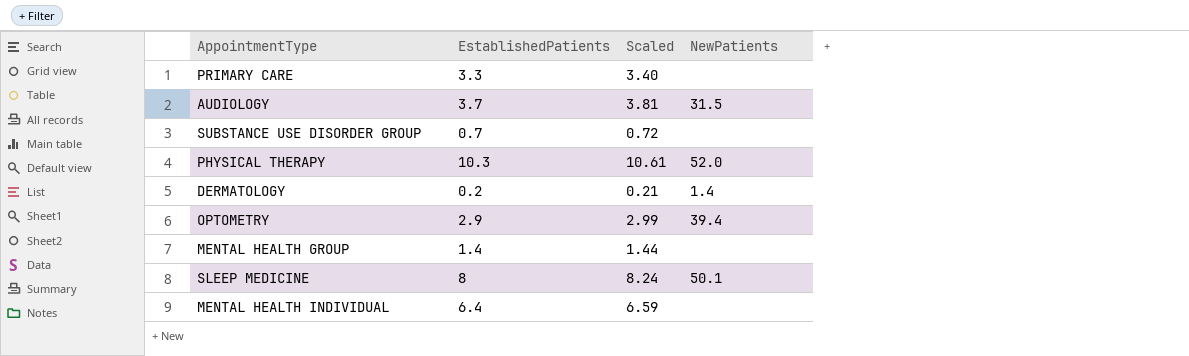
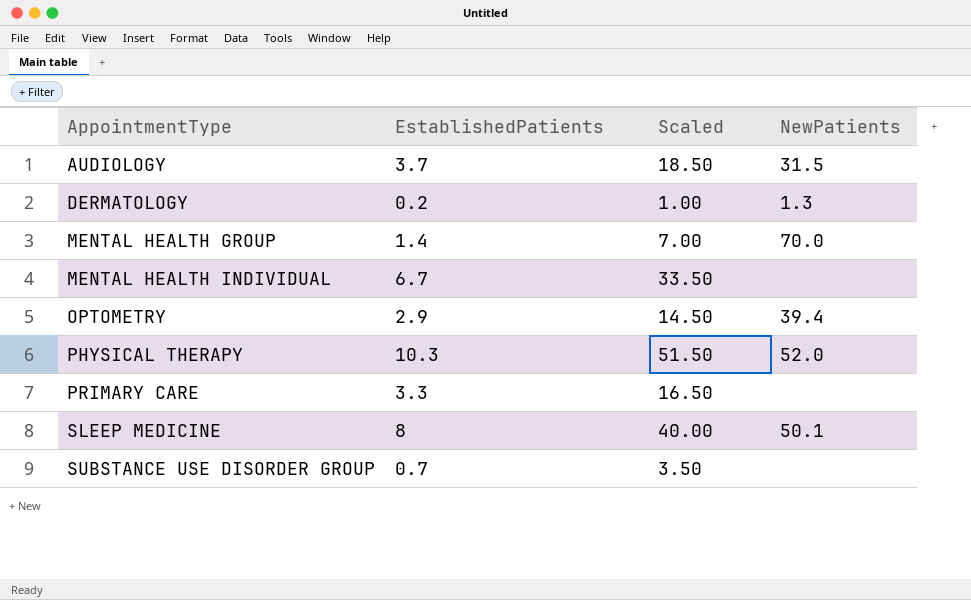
row order: none -> AppointmentType ascending
column Scaled | formula: [EstablishedPatients] * 1.03 -> [EstablishedPatients] * 5
DERMATOLOGY | NewPatients: 1.4 -> 1.3
MENTAL HEALTH GROUP | NewPatients: none -> 70.0
MENTAL HEALTH INDIVIDUAL | EstablishedPatients: 6.4 -> 6.7

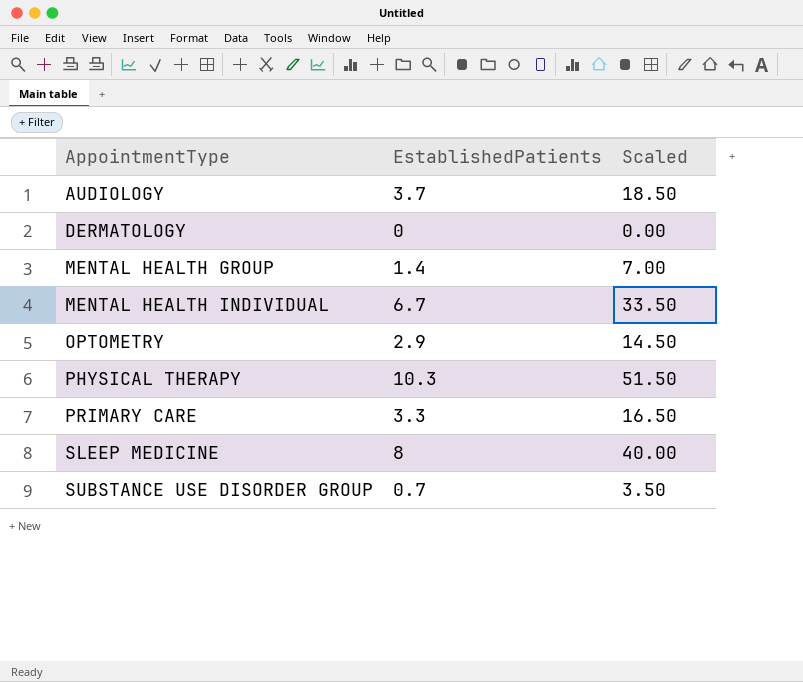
column NewPatients | position: 4 -> none
DERMATOLOGY | EstablishedPatients: 0.2 -> 0
DERMATOLOGY | Scaled: 1.00 -> 0.00

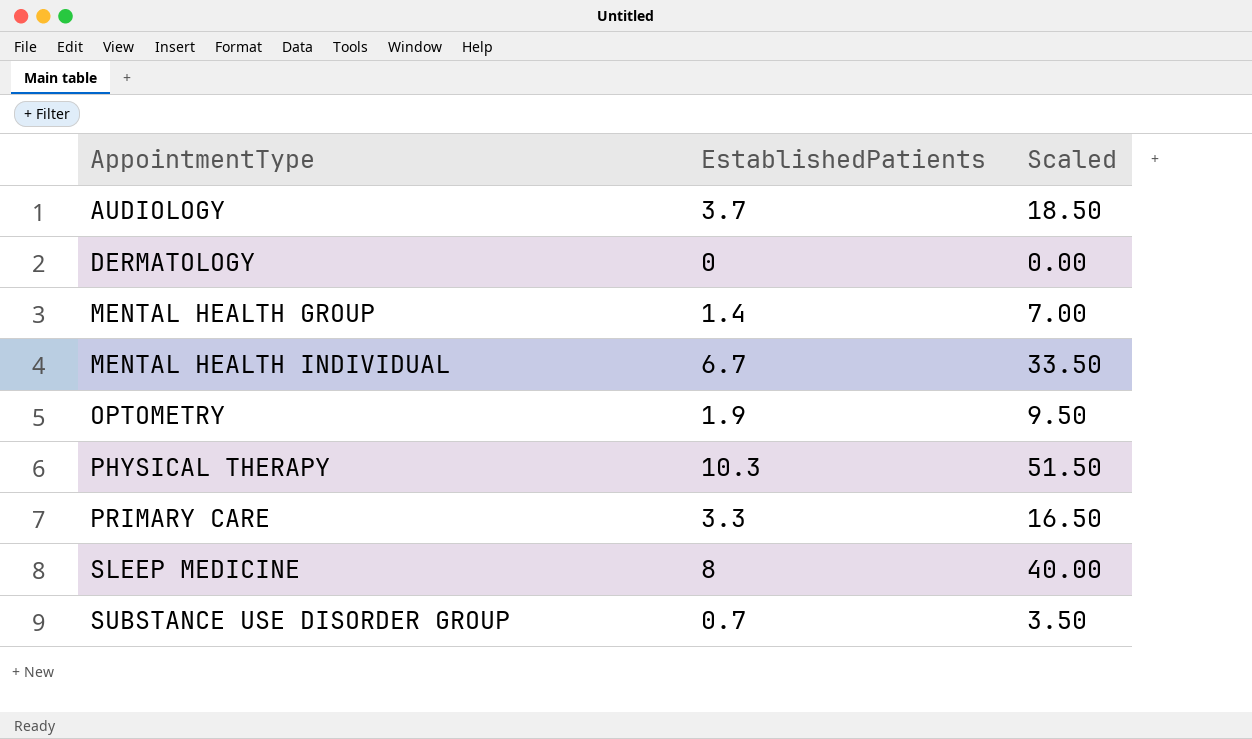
OPTOMETRY | EstablishedPatients: 2.9 -> 1.9
OPTOMETRY | Scaled: 14.50 -> 9.50

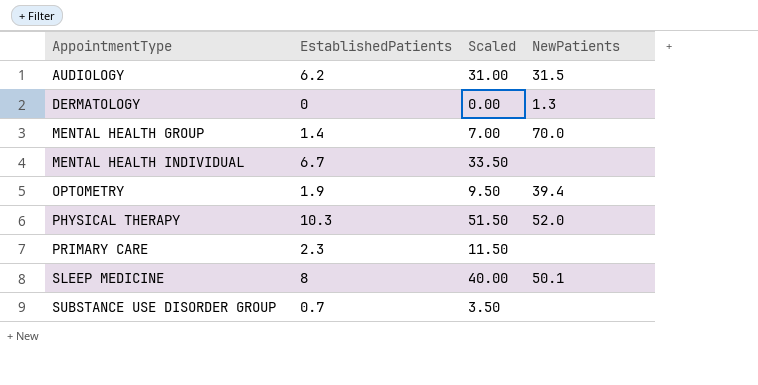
column NewPatients | position: none -> 4
AUDIOLOGY | EstablishedPatients: 3.7 -> 6.2
AUDIOLOGY | Scaled: 18.50 -> 31.00
PRIMARY CARE | EstablishedPatients: 3.3 -> 2.3
PRIMARY CARE | Scaled: 16.50 -> 11.50

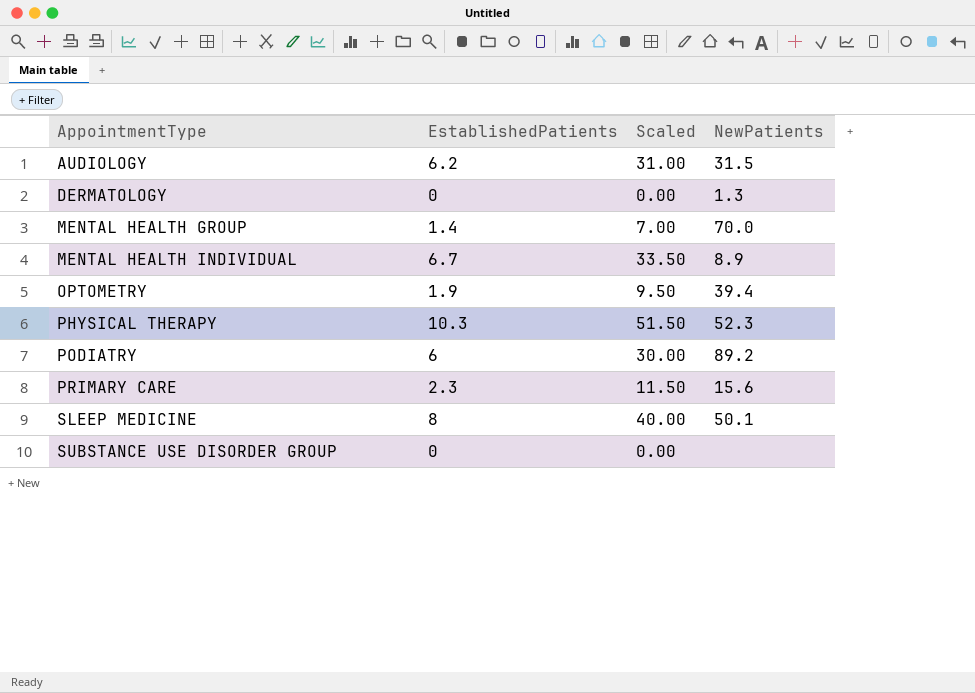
MENTAL HEALTH INDIVIDUAL | NewPatients: none -> 8.9
PHYSICAL THERAPY | NewPatients: 52.0 -> 52.3
row PODIATRY: none -> 6 | 30.00 | 89.2
PRIMARY CARE | NewPatients: none -> 15.6
SUBSTANCE USE DISORDER GROUP | EstablishedPatients: 0.7 -> 0
SUBSTANCE USE DISORDER GROUP | Scaled: 3.50 -> 0.00

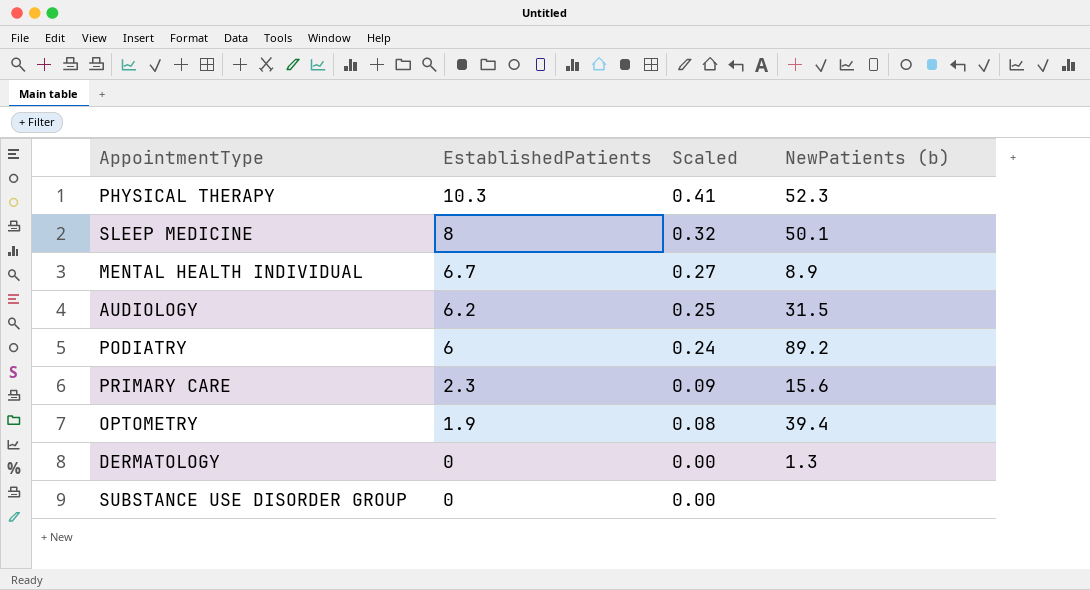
row order: AppointmentType ascending -> EstablishedPatients descending
column Scaled | formula: [EstablishedPatients] * 5 -> [EstablishedPatients] * 0.04
column name: NewPatients -> NewPatients (b)
row MENTAL HEALTH GROUP: 1.4 | 7.00 | 70.0 -> none

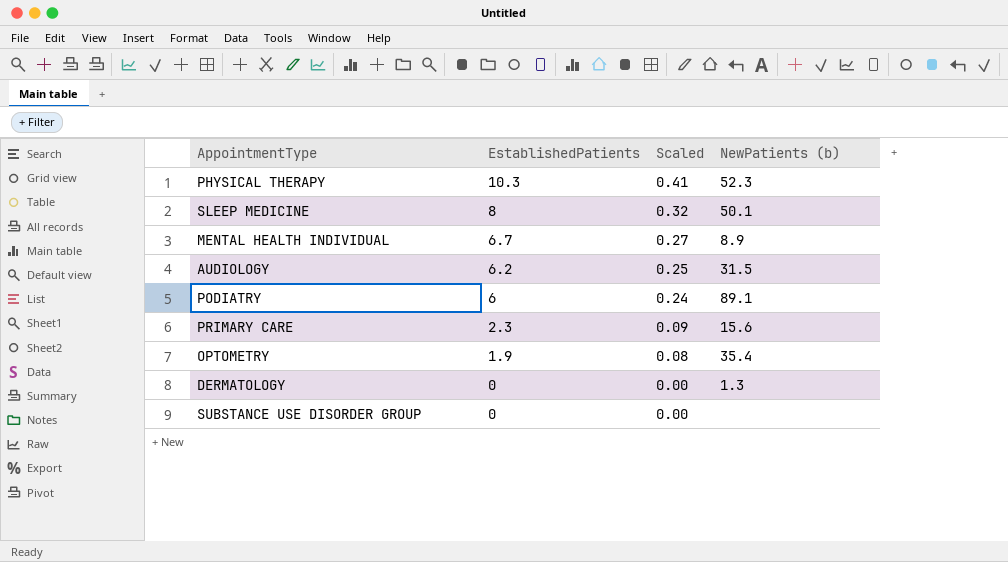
PODIATRY | NewPatients (b): 89.2 -> 89.1
OPTOMETRY | NewPatients (b): 39.4 -> 35.4

